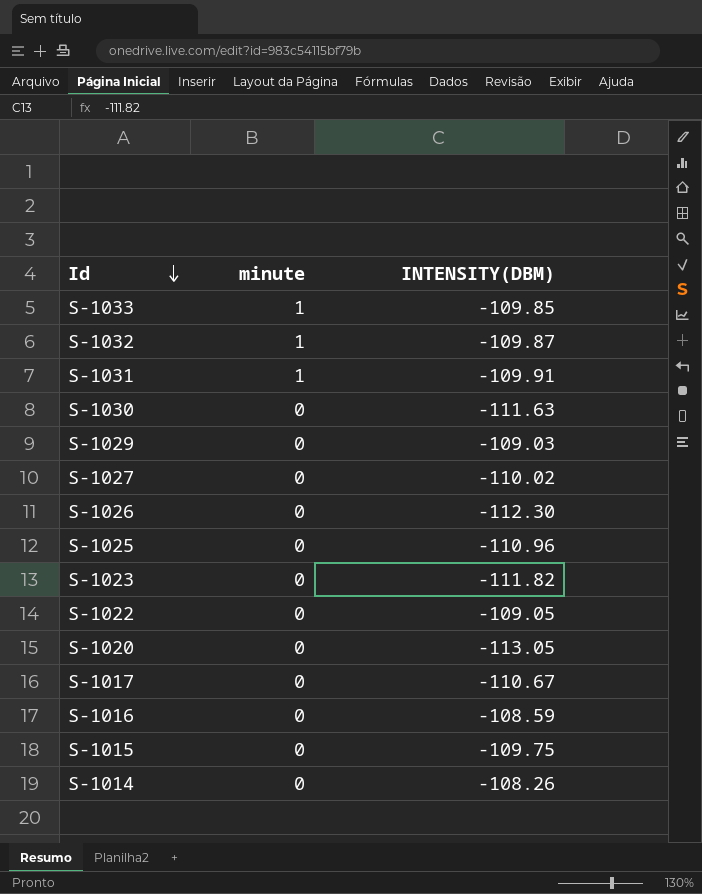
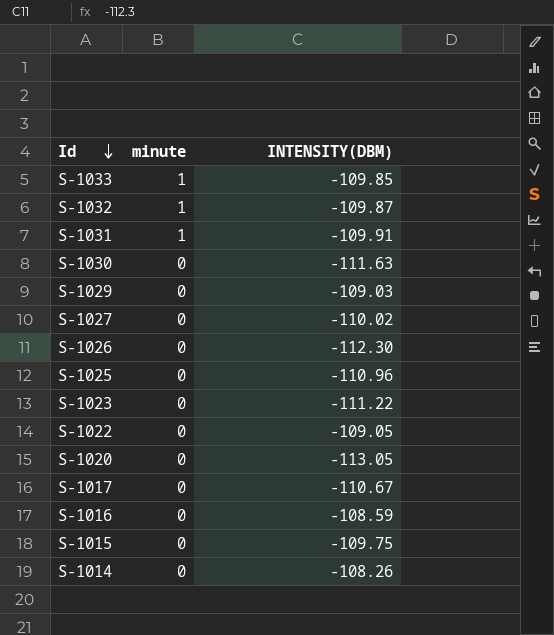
S-1023 | INTENSITY(DBM): -111.82 -> -111.22

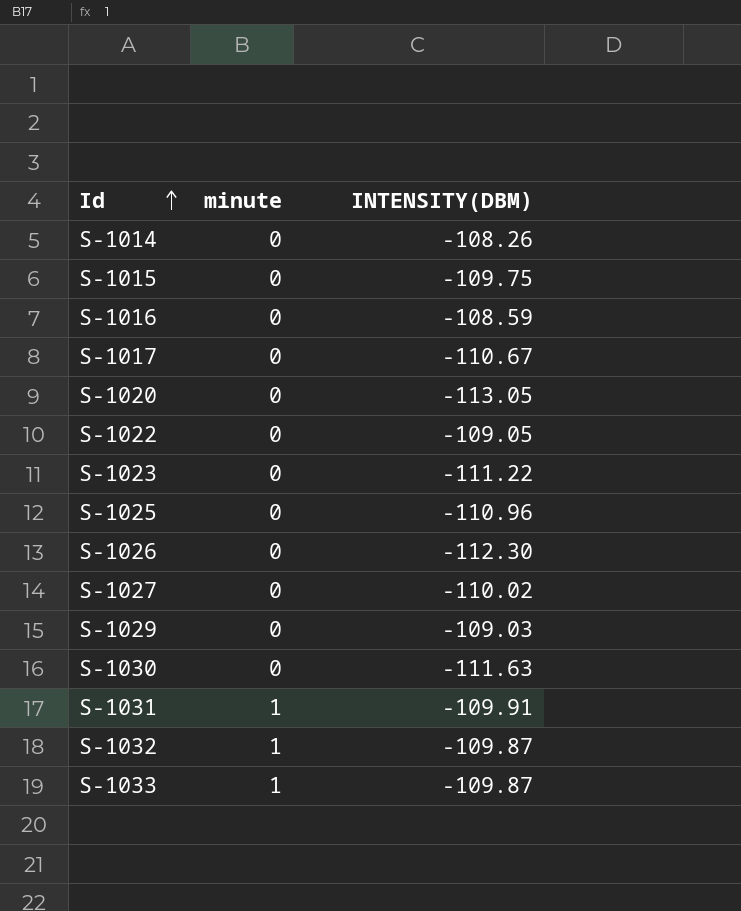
row order: Id descending -> Id ascending
S-1033 | INTENSITY(DBM): -109.85 -> -109.87

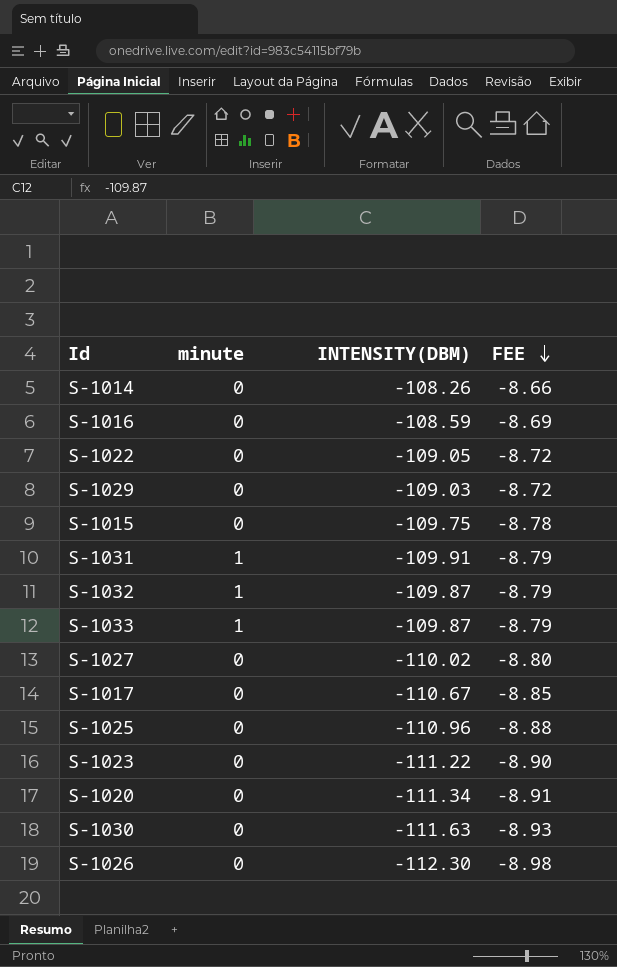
row order: Id ascending -> FEE descending
column FEE | formula: none -> [INTENSITY(DBM)] * 0.08
S-1020 | INTENSITY(DBM): -113.05 -> -111.34

